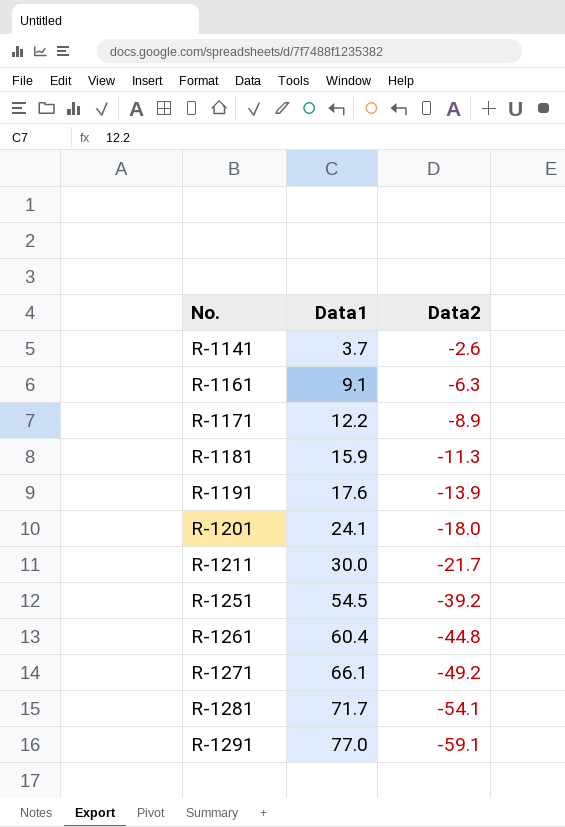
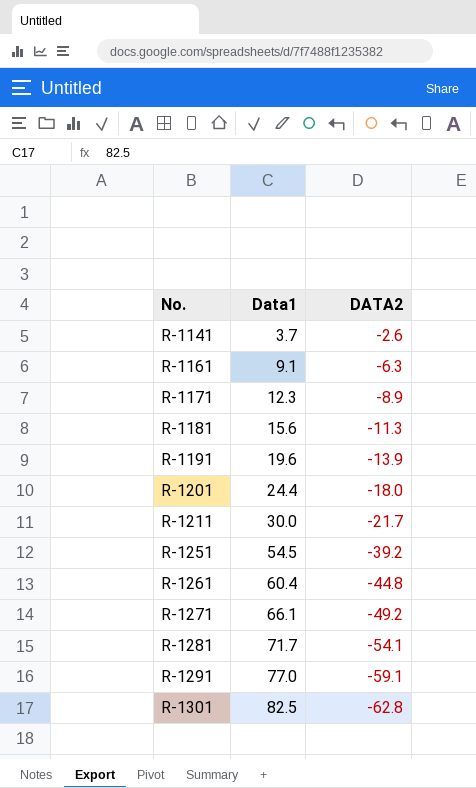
column name: Data2 -> DATA2
R-1171 | Data1: 12.2 -> 12.3
R-1181 | Data1: 15.9 -> 15.6
R-1191 | Data1: 17.6 -> 19.6
R-1201 | Data1: 24.1 -> 24.4
row R-1301: none -> 82.5 | -62.8

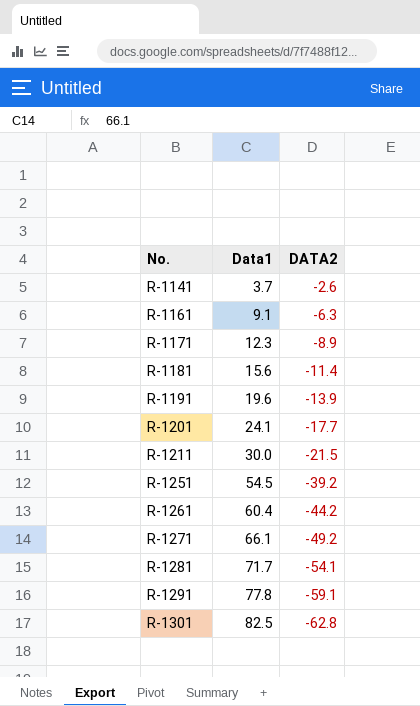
R-1181 | DATA2: -11.3 -> -11.4
R-1201 | Data1: 24.4 -> 24.1
R-1201 | DATA2: -18.0 -> -17.7
R-1211 | DATA2: -21.7 -> -21.5
R-1261 | DATA2: -44.8 -> -44.2
R-1291 | Data1: 77.0 -> 77.8

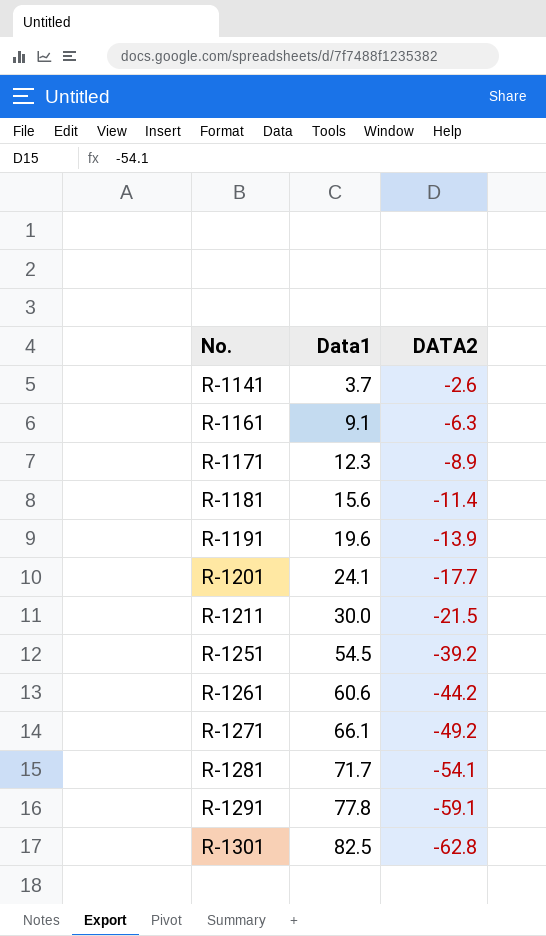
R-1261 | Data1: 60.4 -> 60.6

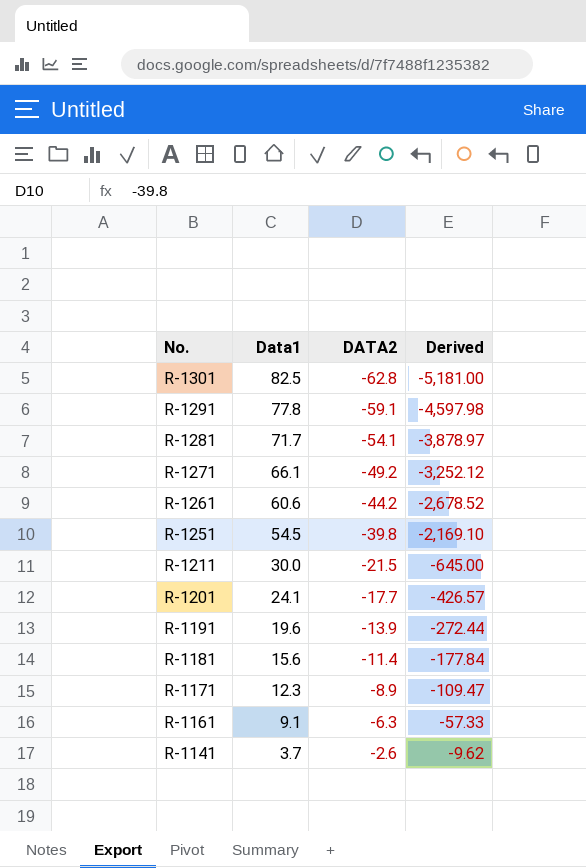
row order: No. ascending -> No. descending
column Derived | formula: none -> [Data1] * [DATA2]
R-1251 | DATA2: -39.2 -> -39.8

